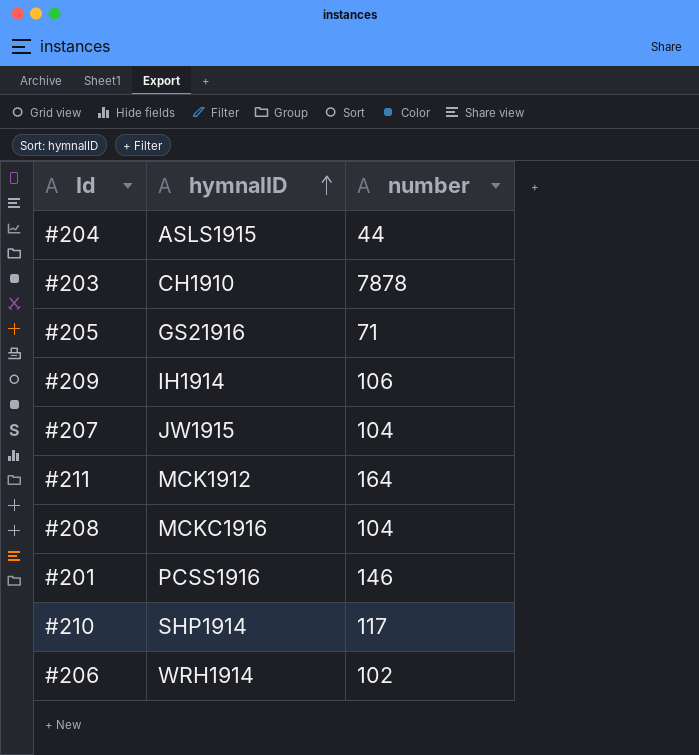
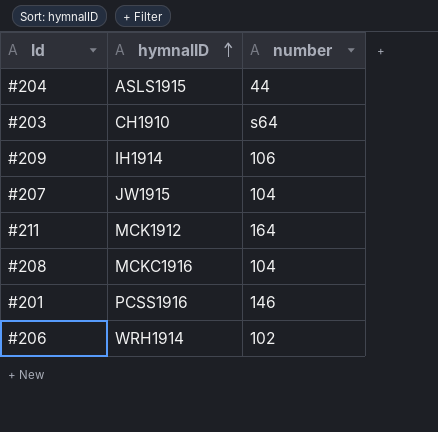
row #205: GS21916 | 71 -> none
row #210: SHP1914 | 117 -> none
#203 | number: 7878 -> s64

